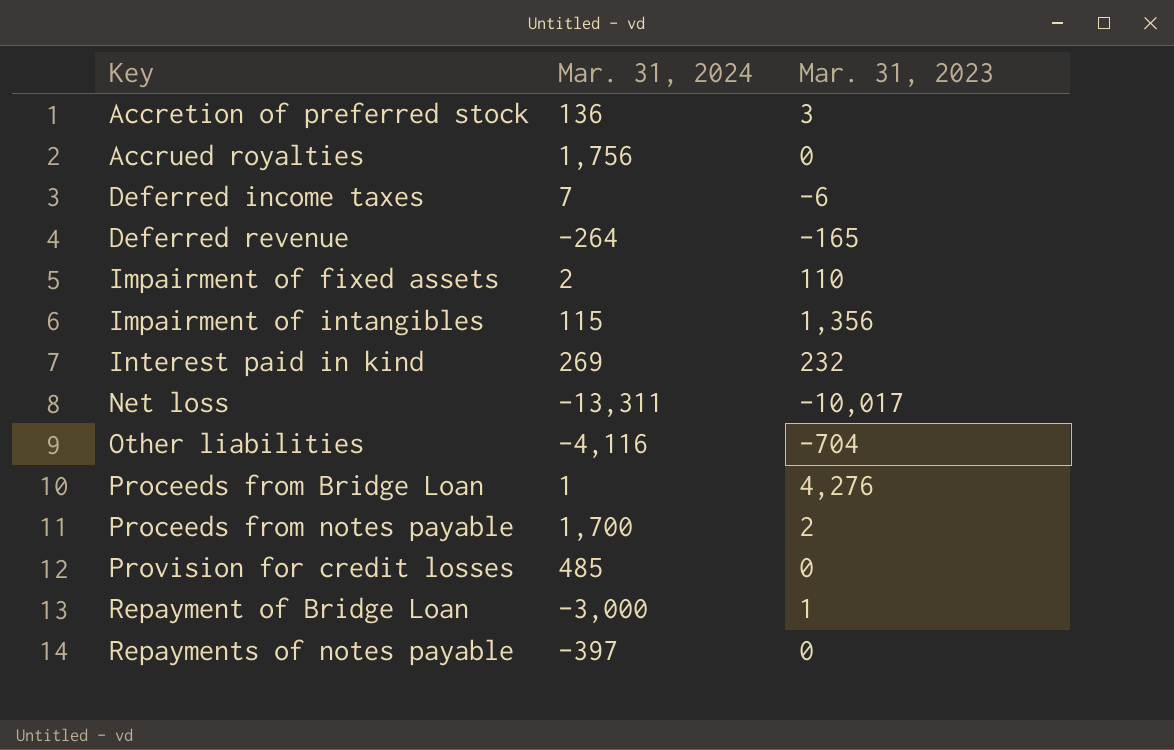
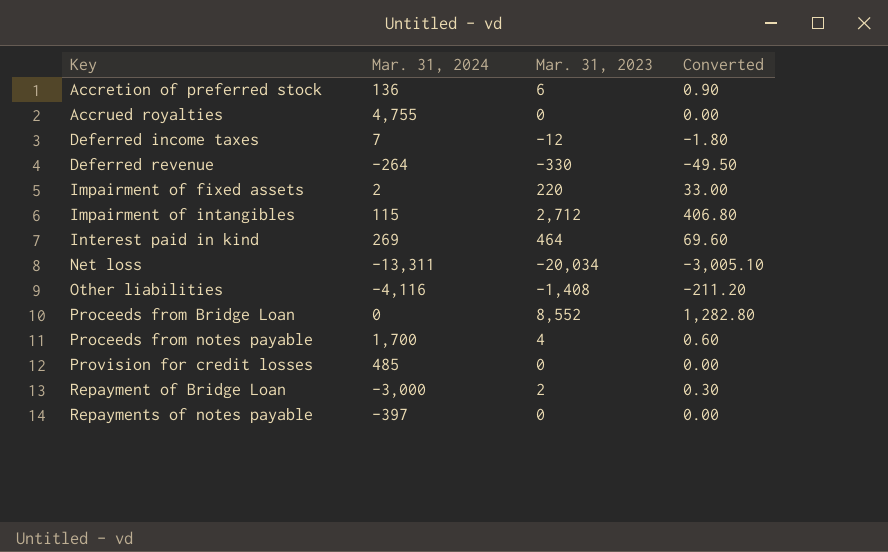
column Converted | formula: none -> [Mar. 31, 2023] * 0.15
Accretion of preferred stock | Mar. 31, 2023: 3 -> 6
Accrued royalties | Mar. 31, 2024: 1,756 -> 4,755
Deferred income taxes | Mar. 31, 2023: -6 -> -12
Deferred revenue | Mar. 31, 2023: -165 -> -330
Impairment of fixed assets | Mar. 31, 2023: 110 -> 220
Impairment of intangibles | Mar. 31, 2023: 1,356 -> 2,712
Interest paid in kind | Mar. 31, 2023: 232 -> 464
Net loss | Mar. 31, 2023: -10,017 -> -20,034
Other liabilities | Mar. 31, 2023: -704 -> -1,408
Proceeds from Bridge Loan | Mar. 31, 2024: 1 -> 0
Proceeds from Bridge Loan | Mar. 31, 2023: 4,276 -> 8,552
Proceeds from notes payable | Mar. 31, 2023: 2 -> 4
Repayment of Bridge Loan | Mar. 31, 2023: 1 -> 2

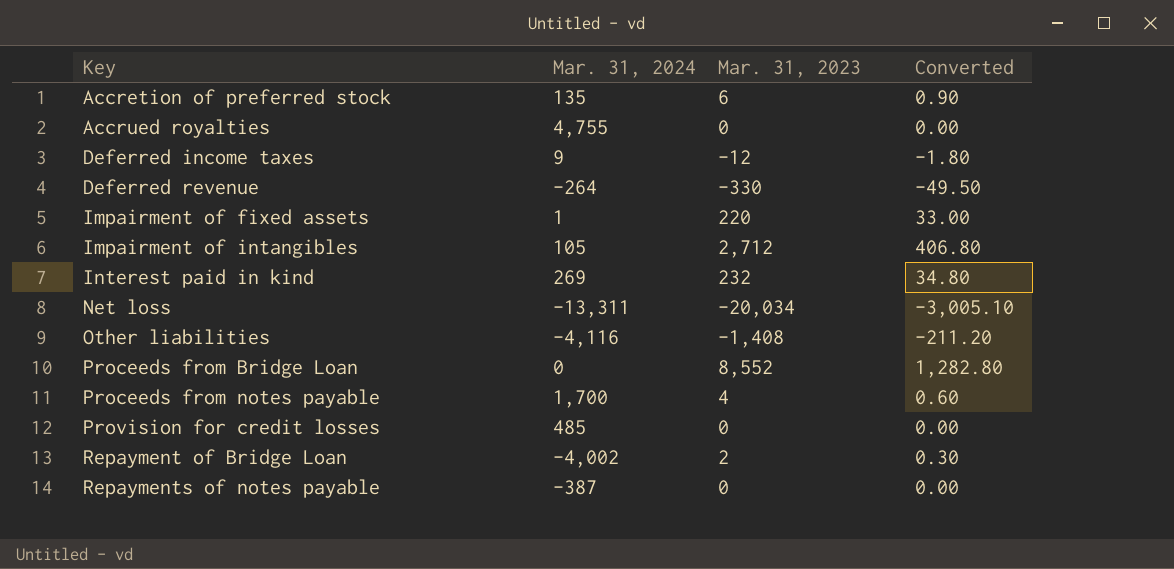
Accretion of preferred stock | Mar. 31, 2024: 136 -> 135
Deferred income taxes | Mar. 31, 2024: 7 -> 9
Impairment of fixed assets | Mar. 31, 2024: 2 -> 1
Impairment of intangibles | Mar. 31, 2024: 115 -> 105
Interest paid in kind | Mar. 31, 2023: 464 -> 232
Interest paid in kind | Converted: 69.60 -> 34.80
Repayment of Bridge Loan | Mar. 31, 2024: -3,000 -> -4,002
Repayments of notes payable | Mar. 31, 2024: -397 -> -387

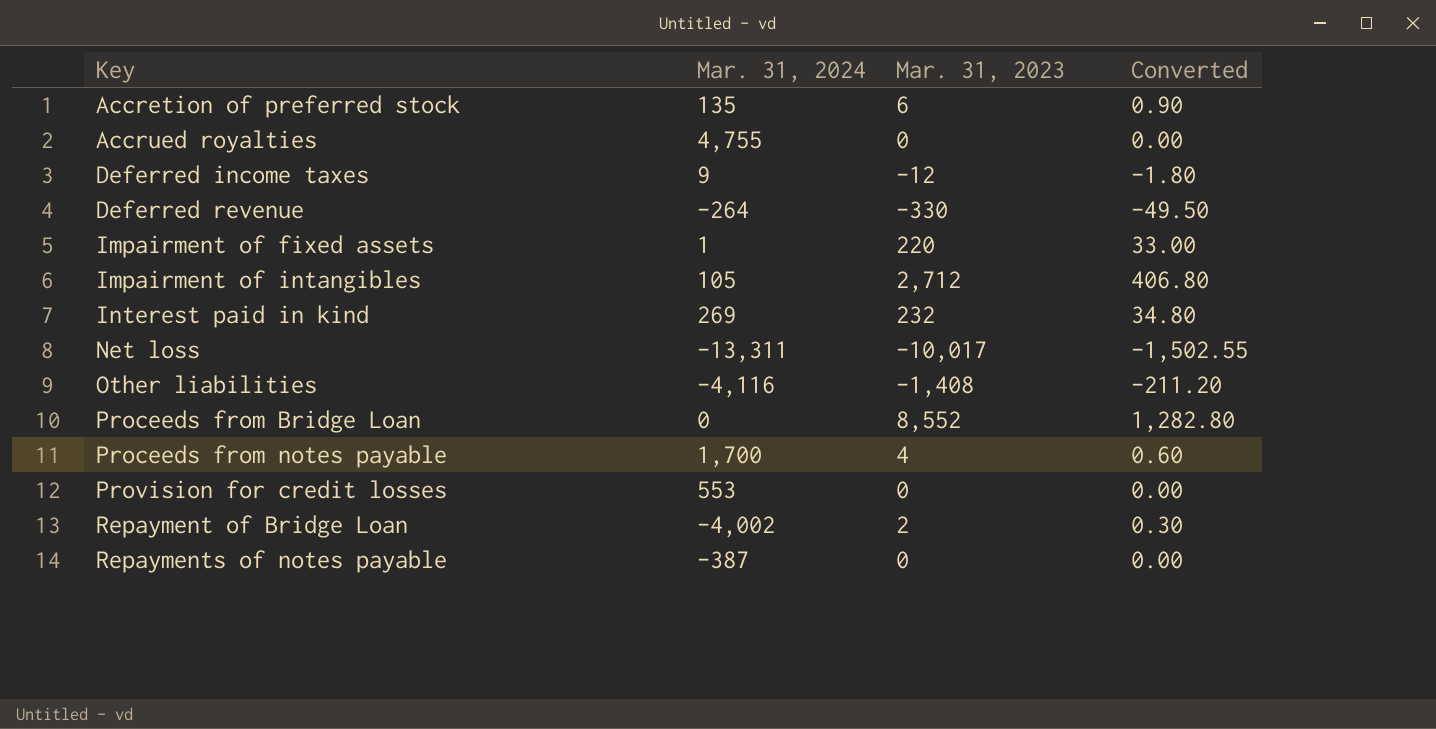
Net loss | Mar. 31, 2023: -20,034 -> -10,017
Net loss | Converted: -3,005.10 -> -1,502.55
Provision for credit losses | Mar. 31, 2024: 485 -> 553

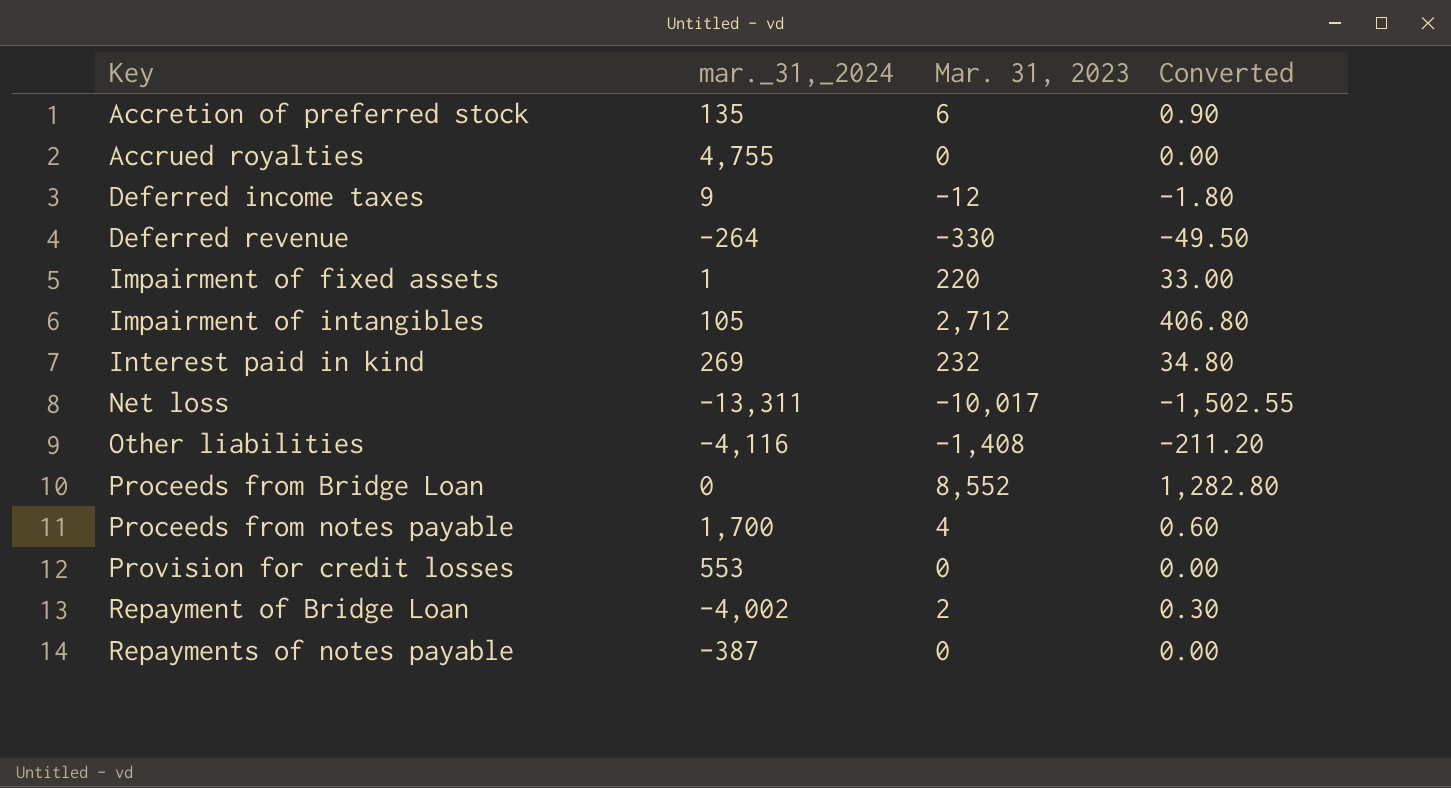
column name: Mar. 31, 2024 -> mar._31,_2024

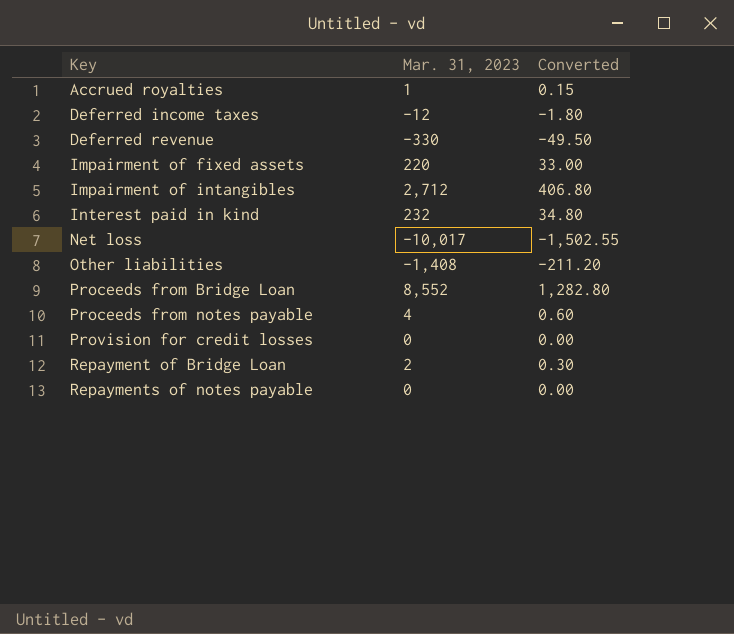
column mar._31,_2024 | position: 2 -> none
row Accretion of preferred stock: 135 | 6 | 0.90 -> none
Accrued royalties | Mar. 31, 2023: 0 -> 1
Accrued royalties | Converted: 0.00 -> 0.15

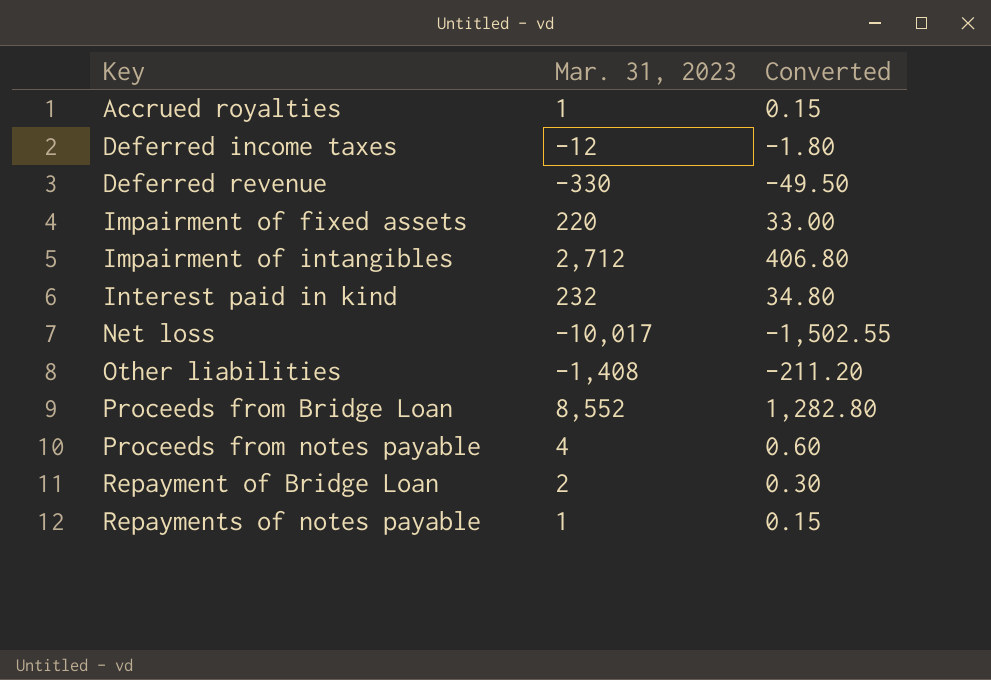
row Provision for credit losses: 0 | 0.00 -> none
Repayments of notes payable | Mar. 31, 2023: 0 -> 1
Repayments of notes payable | Converted: 0.00 -> 0.15

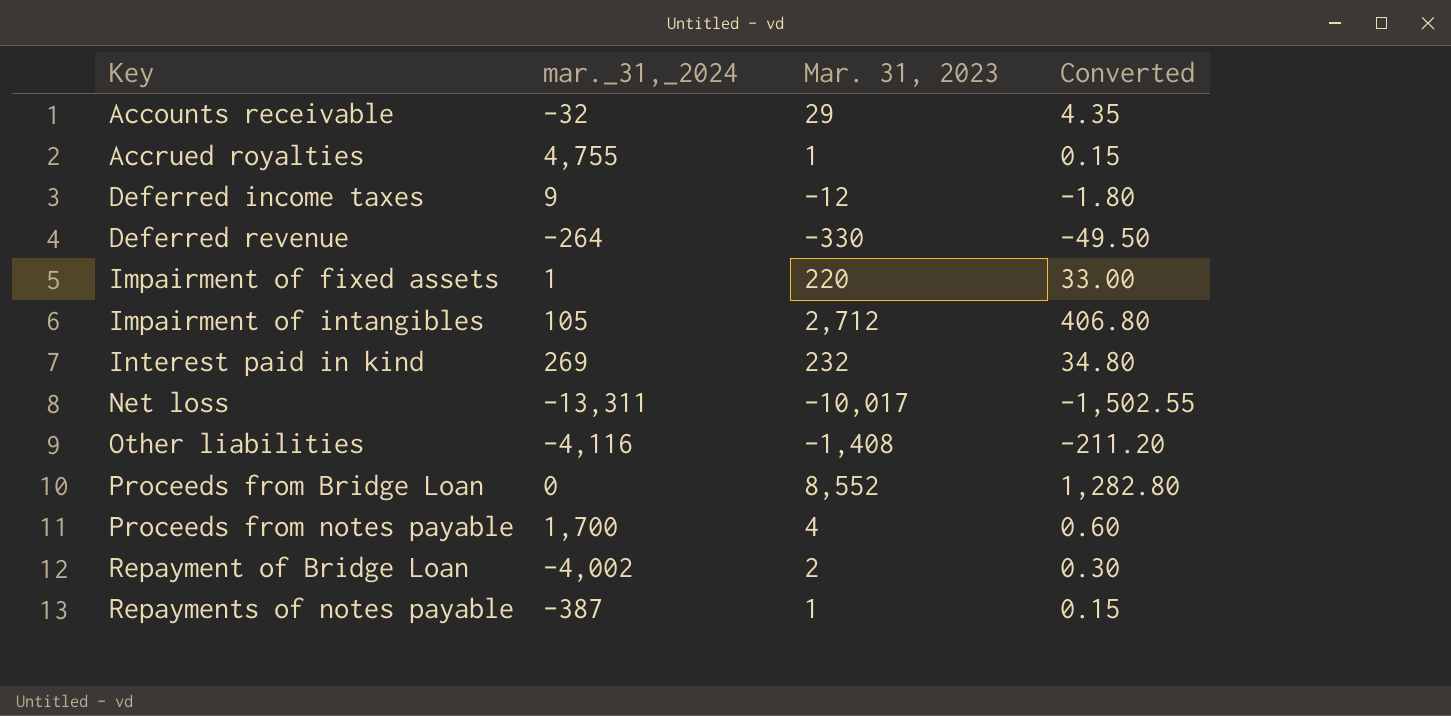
column mar._31,_2024 | position: none -> 2
row Accounts receivable: none -> -32 | 29 | 4.35

